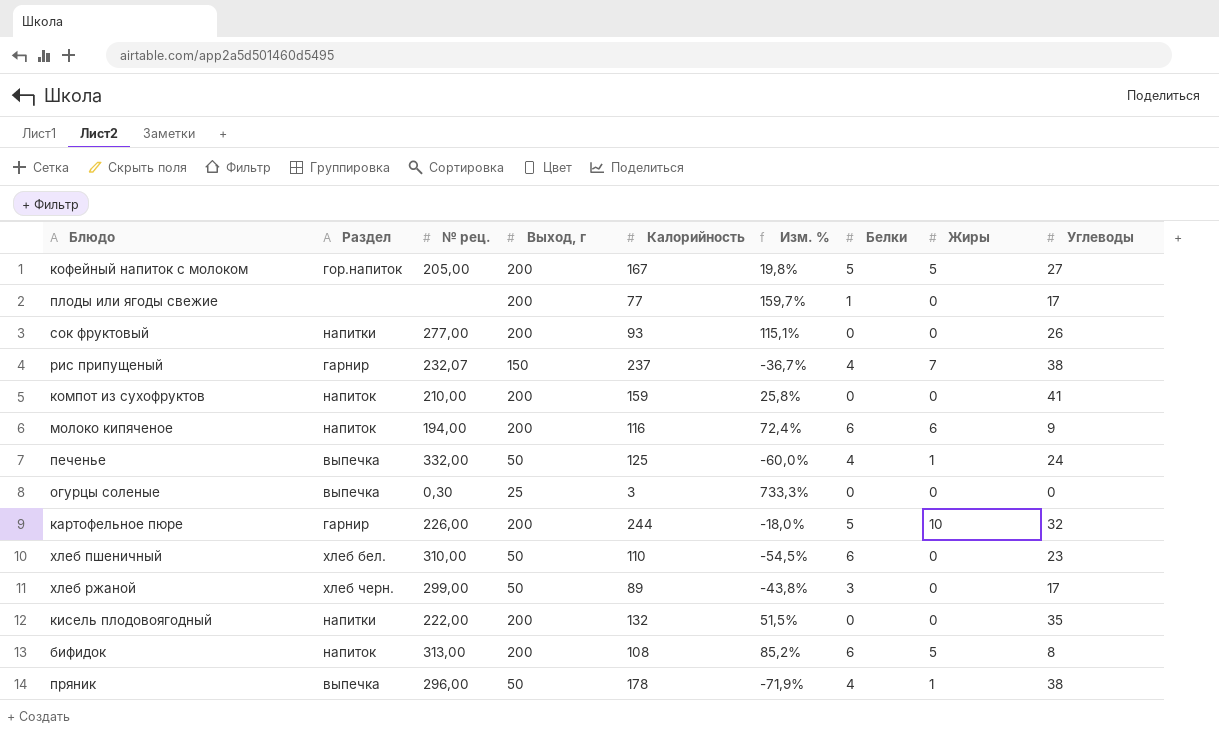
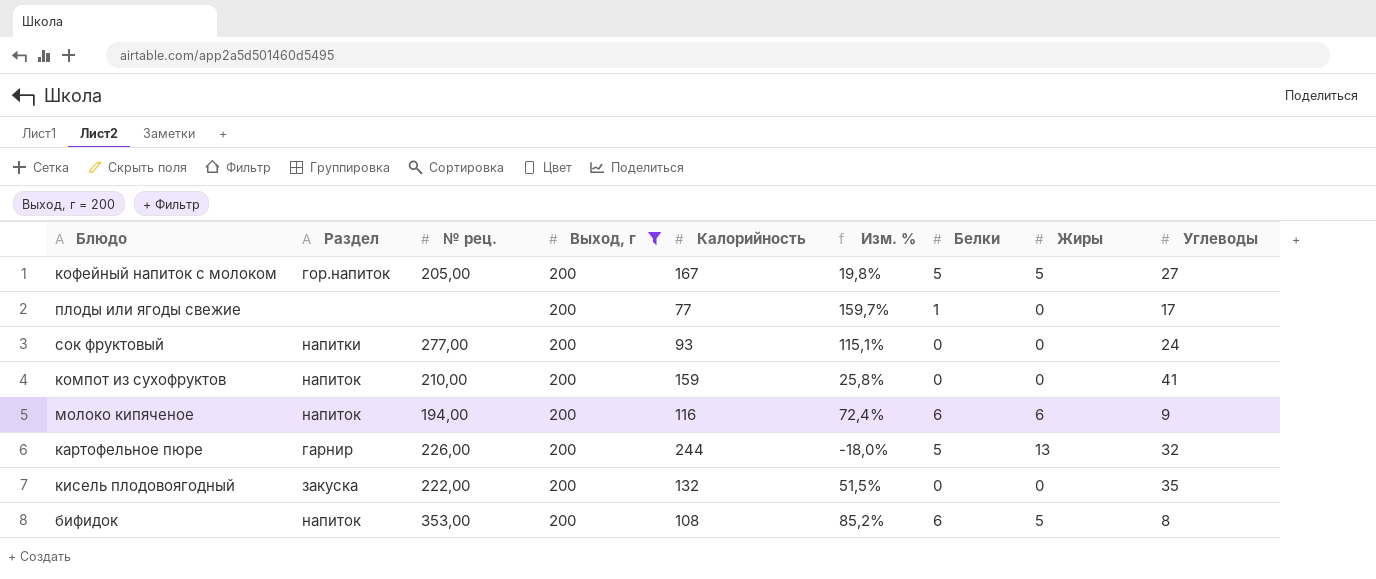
filter: none -> Выход, г = 200
сок фруктовый | Углеводы: 26 -> 24
картофельное пюре | Жиры: 10 -> 13
кисель плодовоягодный | Раздел: напитки -> закуска
бифидок | № рец.: 313,00 -> 353,00

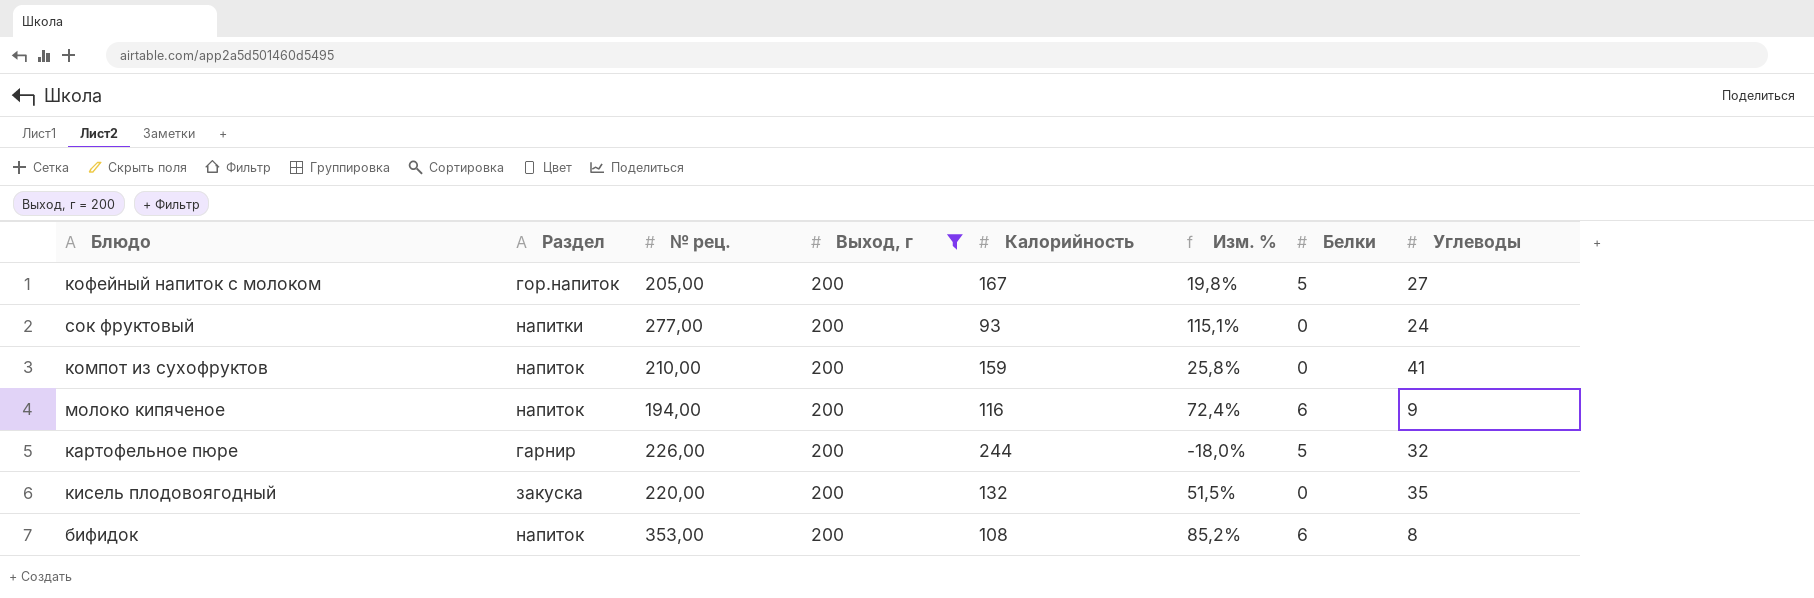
column Жиры | position: 8 -> none
row плоды или ягоды свежие: none | none | 200 | 77 | 159,7% | 1 | 0 | 17 -> none
кисель плодовоягодный | № рец.: 222,00 -> 220,00

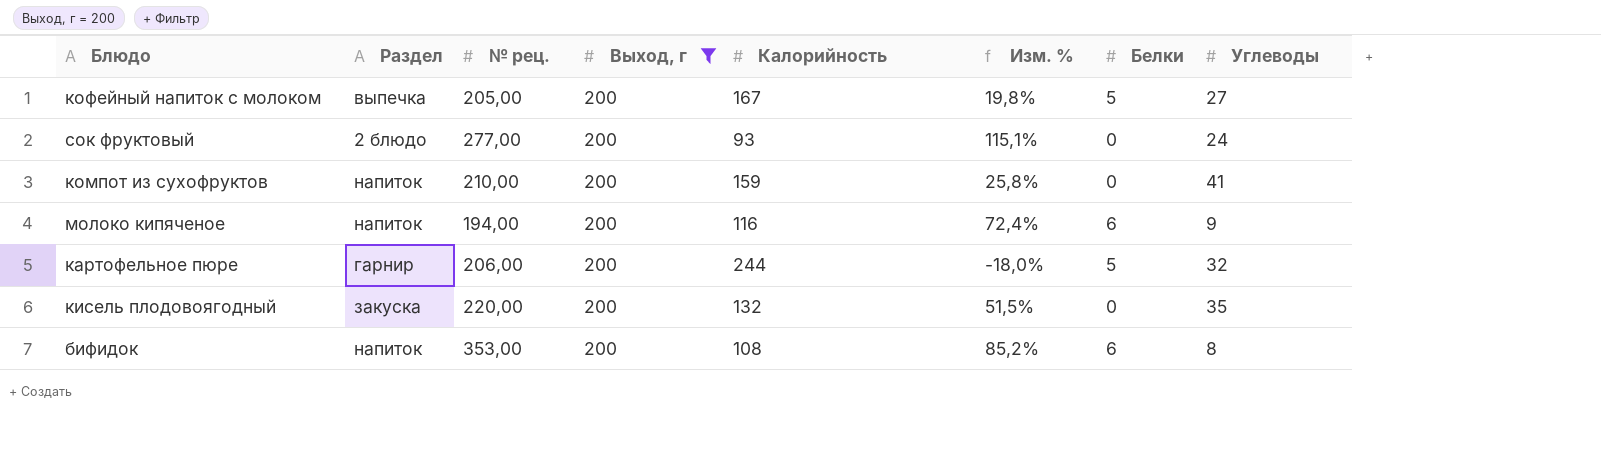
кофейный напиток с молоком | Раздел: гор.напиток -> выпечка
сок фруктовый | Раздел: напитки -> 2 блюдо
картофельное пюре | № рец.: 226,00 -> 206,00

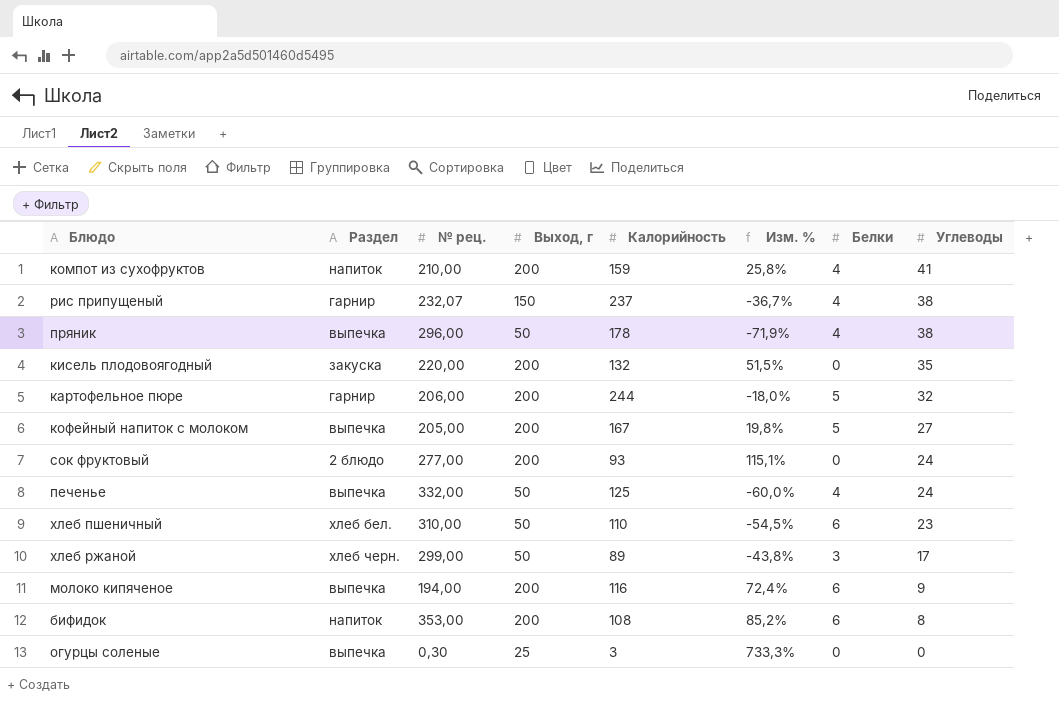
filter: Выход, г = 200 -> none
row order: none -> Углеводы descending
компот из сухофруктов | Белки: 0 -> 4
молоко кипяченое | Раздел: напиток -> выпечка

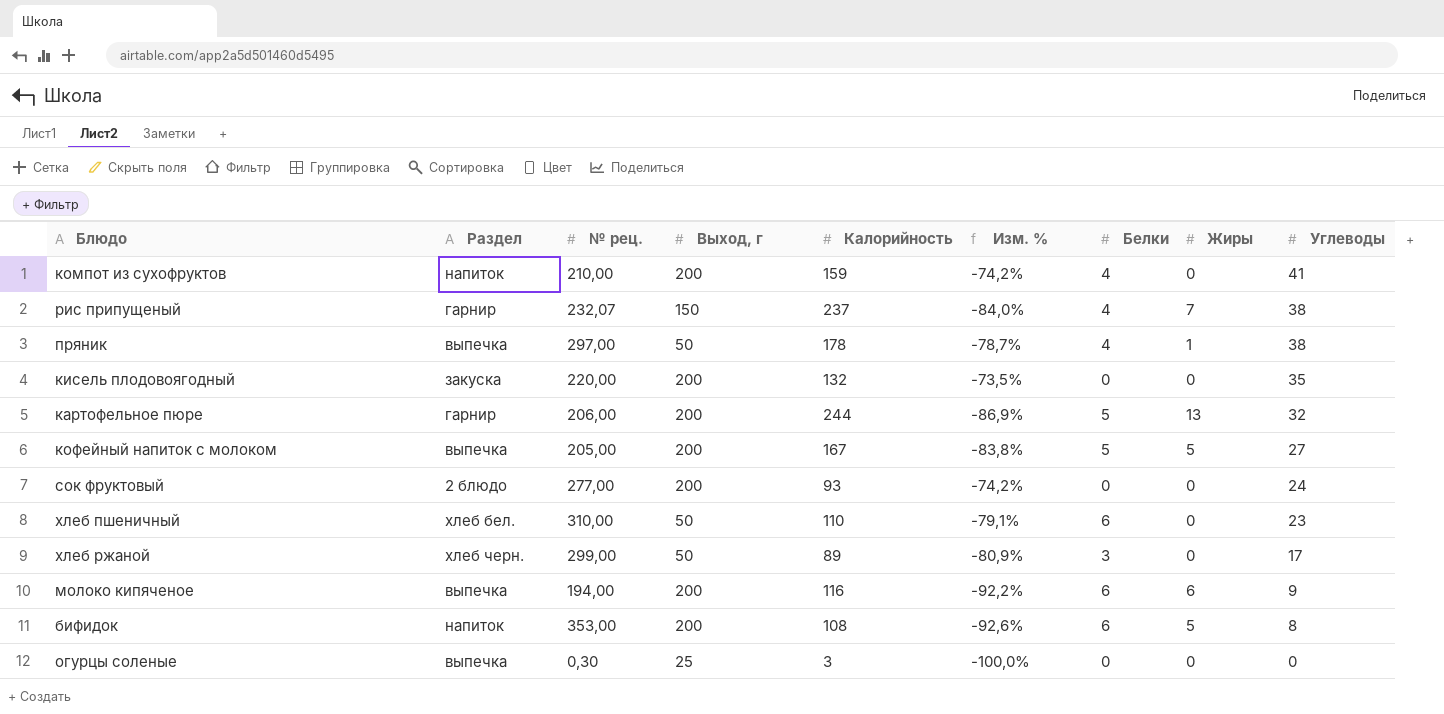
column Изм. % | formula: ([Выход, г] - [Калорийность]) / [Калорийность] -> ([Углеводы] - [Калорийность]) / [Калорийность]
column Жиры | position: none -> 8
row печенье: выпечка | 332,00 | 50 | 125 | -60,0% | 4 | 24 -> none
пряник | № рец.: 296,00 -> 297,00

